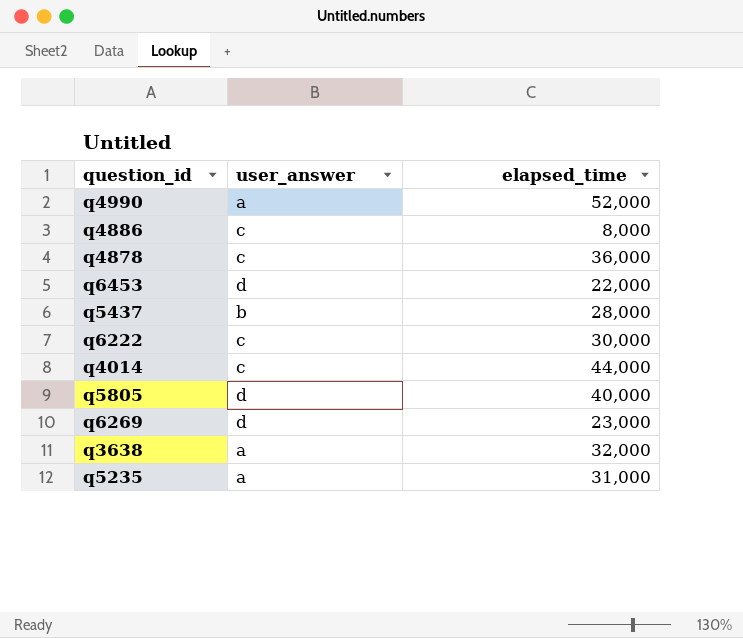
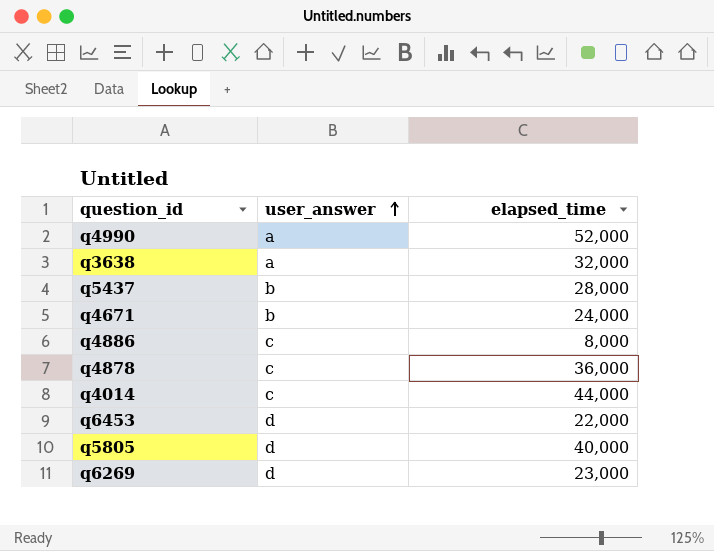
row order: none -> user_answer ascending
row q6222: c | 30,000 -> none
row q5235: a | 31,000 -> none
row q4671: none -> b | 24,000

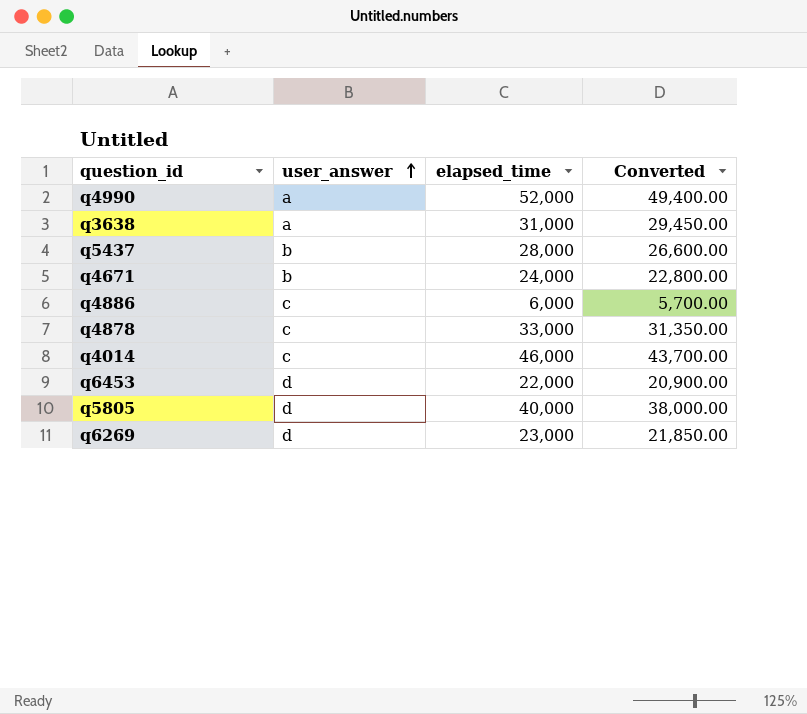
column Converted | formula: none -> [elapsed_time] * 0.95
q3638 | elapsed_time: 32,000 -> 31,000
q4886 | elapsed_time: 8,000 -> 6,000
q4878 | elapsed_time: 36,000 -> 33,000
q4014 | elapsed_time: 44,000 -> 46,000

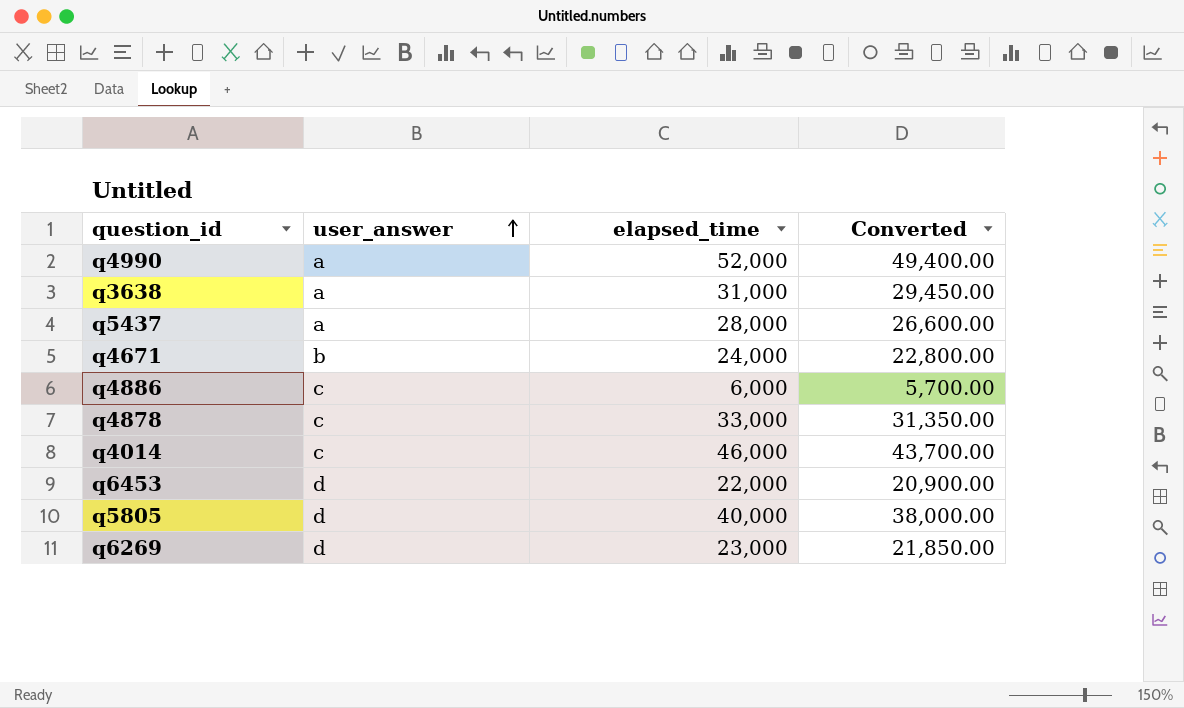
q5437 | user_answer: b -> a

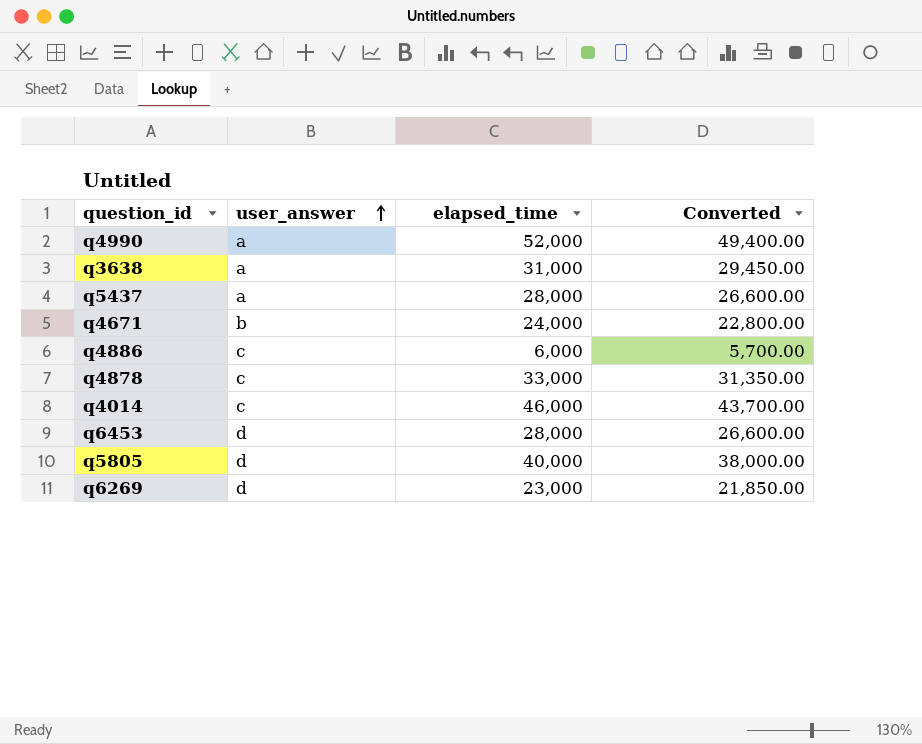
q6453 | elapsed_time: 22,000 -> 28,000
q6453 | Converted: 20,900.00 -> 26,600.00

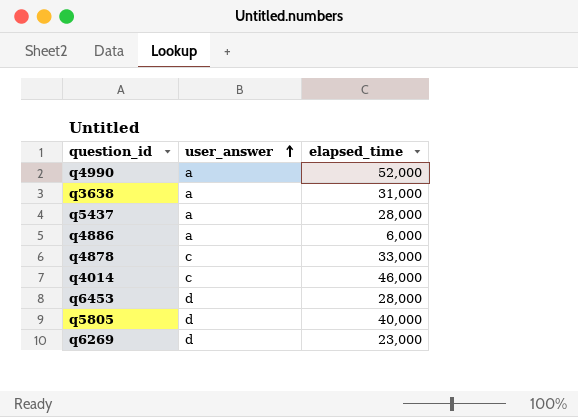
column Converted | formula: [elapsed_time] * 0.95 -> none
row q4671: b | 24,000 | 22,800.00 -> none
q4886 | user_answer: c -> a

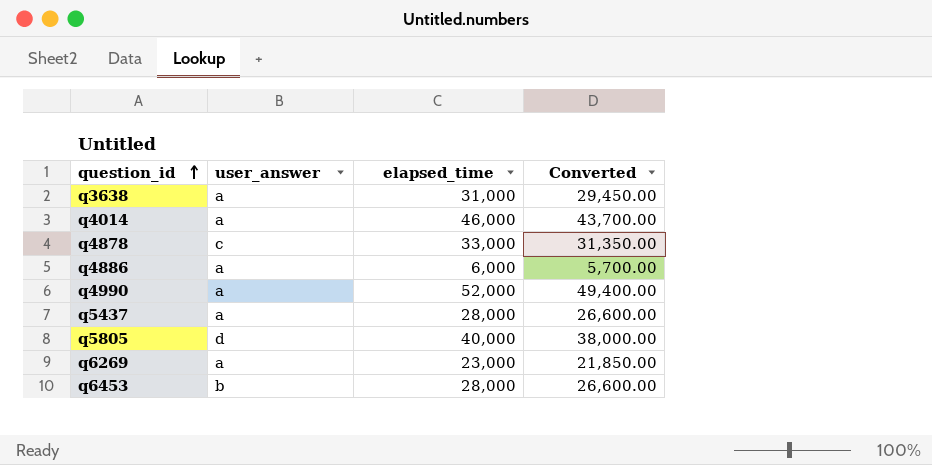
row order: user_answer ascending -> question_id ascending
column Converted | formula: none -> [elapsed_time] * 0.95
q4014 | user_answer: c -> a
q6269 | user_answer: d -> a
q6453 | user_answer: d -> b

